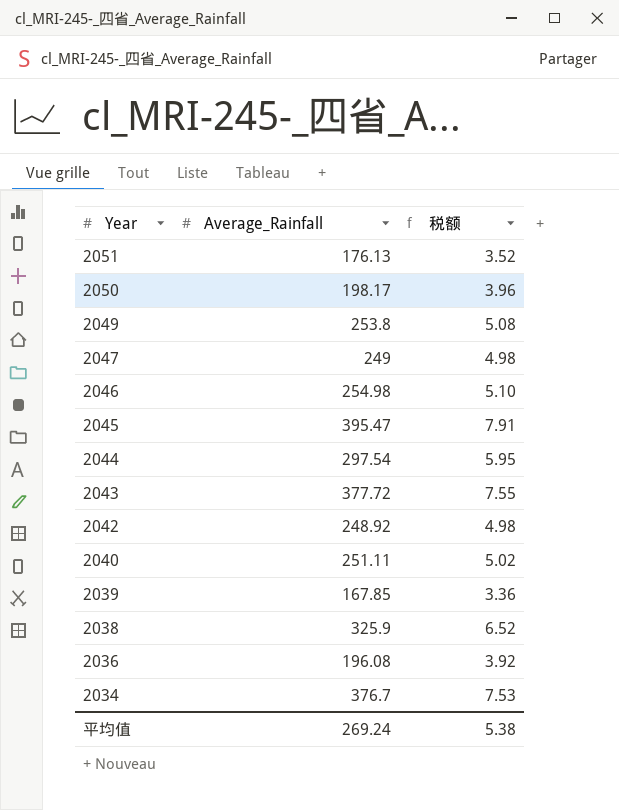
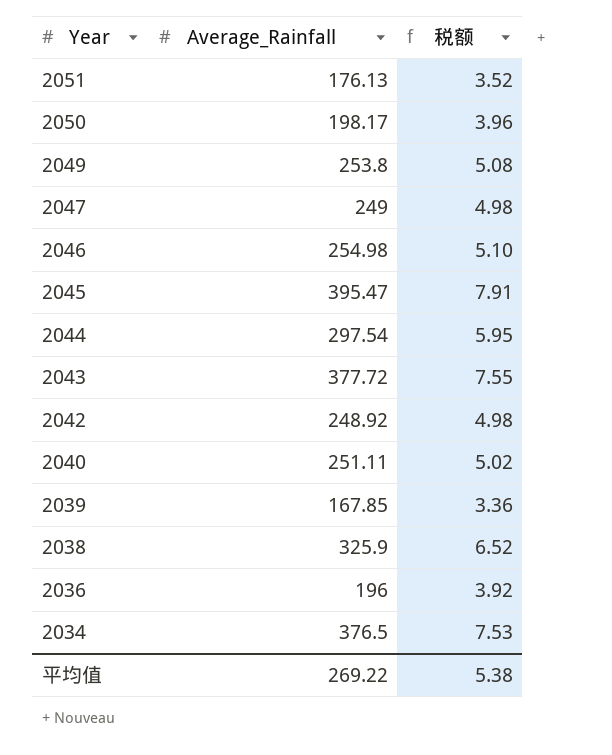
2036 | Average_Rainfall: 196.08 -> 196
2034 | Average_Rainfall: 376.7 -> 376.5
平均值 | Average_Rainfall: 269.24 -> 269.22

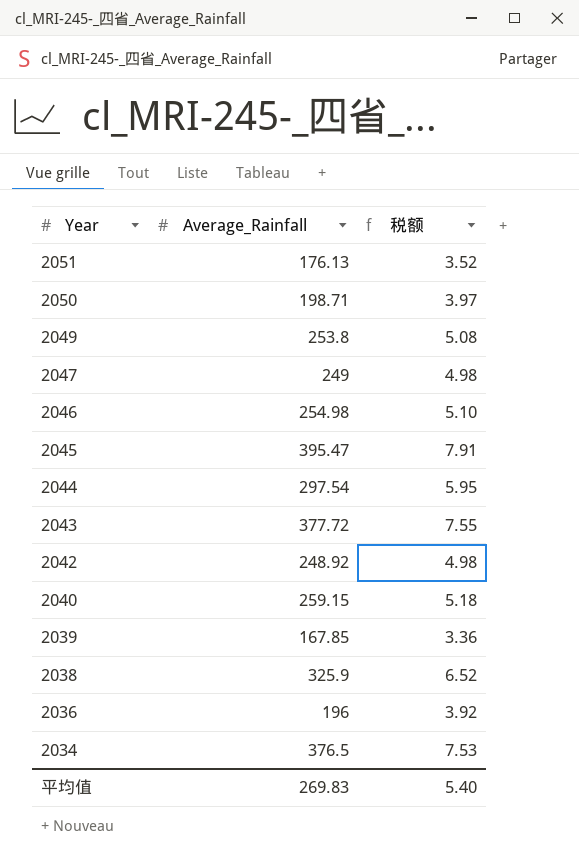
2050 | Average_Rainfall: 198.17 -> 198.71
2050 | 税额: 3.96 -> 3.97
2040 | Average_Rainfall: 251.11 -> 259.15
2040 | 税额: 5.02 -> 5.18
平均值 | Average_Rainfall: 269.22 -> 269.83
平均值 | 税额: 5.38 -> 5.40

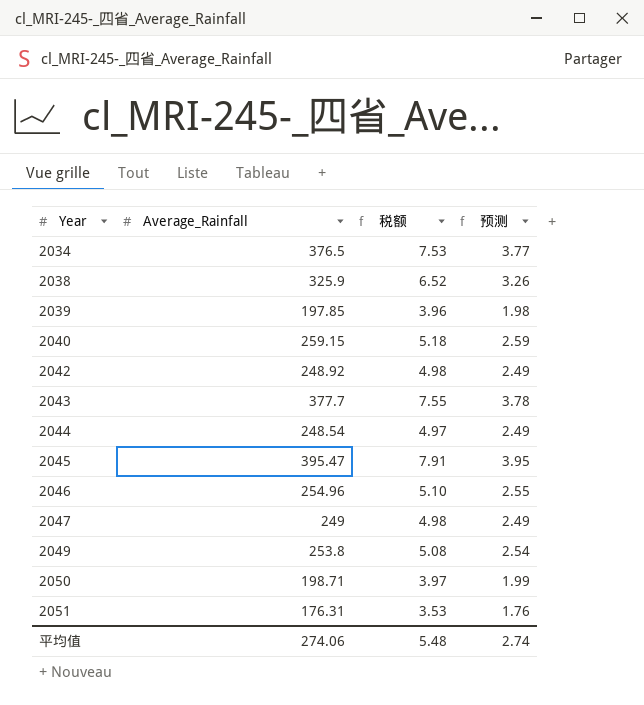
row order: Year descending -> Year ascending
column 预测 | formula: none -> [Average_Rainfall] * 0.01
row 2036: 196 | 3.92 -> none
2039 | Average_Rainfall: 167.85 -> 197.85
2039 | 税额: 3.36 -> 3.96
2043 | Average_Rainfall: 377.72 -> 377.7
2044 | Average_Rainfall: 297.54 -> 248.54
2044 | 税额: 5.95 -> 4.97
2046 | Average_Rainfall: 254.98 -> 254.96
2051 | Average_Rainfall: 176.13 -> 176.31
2051 | 税额: 3.52 -> 3.53
平均值 | Average_Rainfall: 269.83 -> 274.06
平均值 | 税额: 5.40 -> 5.48

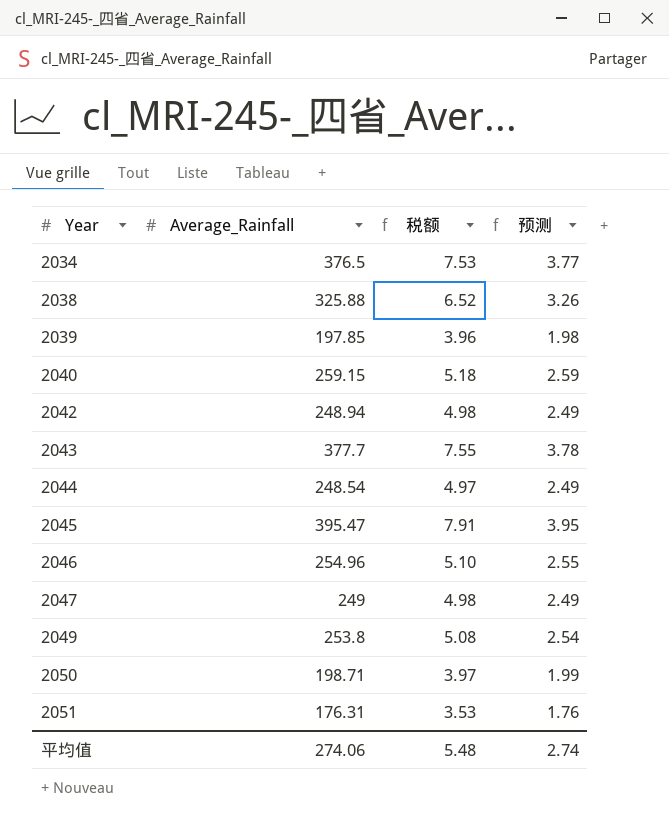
2038 | Average_Rainfall: 325.9 -> 325.88
2042 | Average_Rainfall: 248.92 -> 248.94

